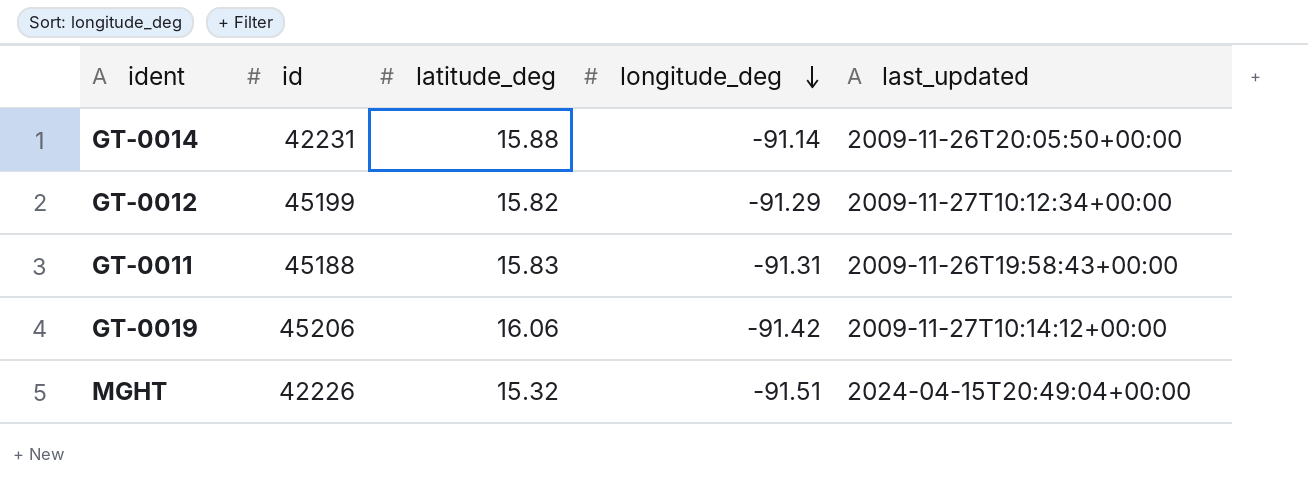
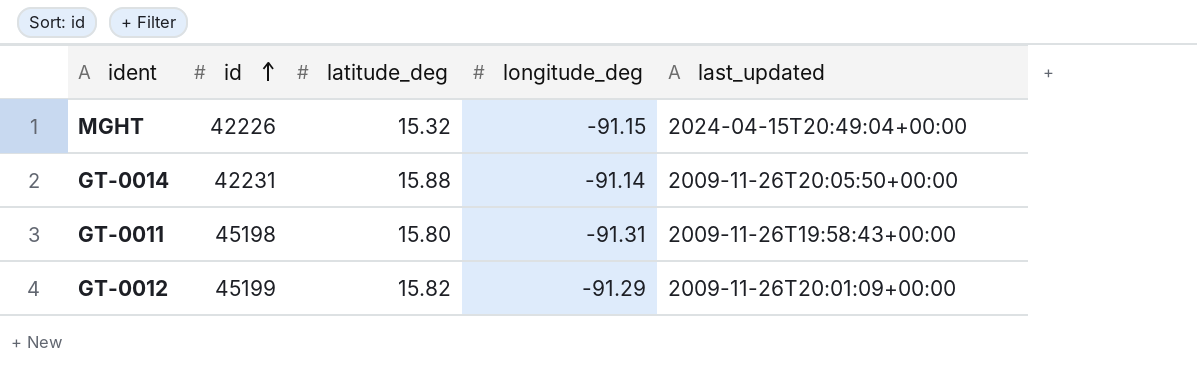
row order: longitude_deg descending -> id ascending
row GT-0019: 45206 | 16.06 | -91.42 | 2009-11-27T10:14:12+00:00 -> none
MGHT | longitude_deg: -91.51 -> -91.15
GT-0011 | id: 45188 -> 45198
GT-0011 | latitude_deg: 15.83 -> 15.80
GT-0012 | last_updated: 2009-11-27T10:12:34+00:00 -> 2009-11-26T20:01:09+00:00

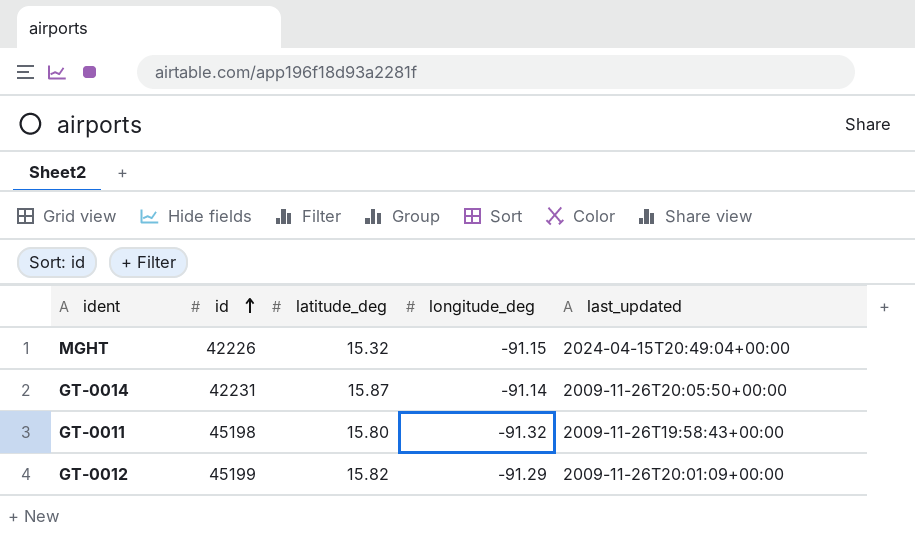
GT-0014 | latitude_deg: 15.88 -> 15.87
GT-0011 | longitude_deg: -91.31 -> -91.32

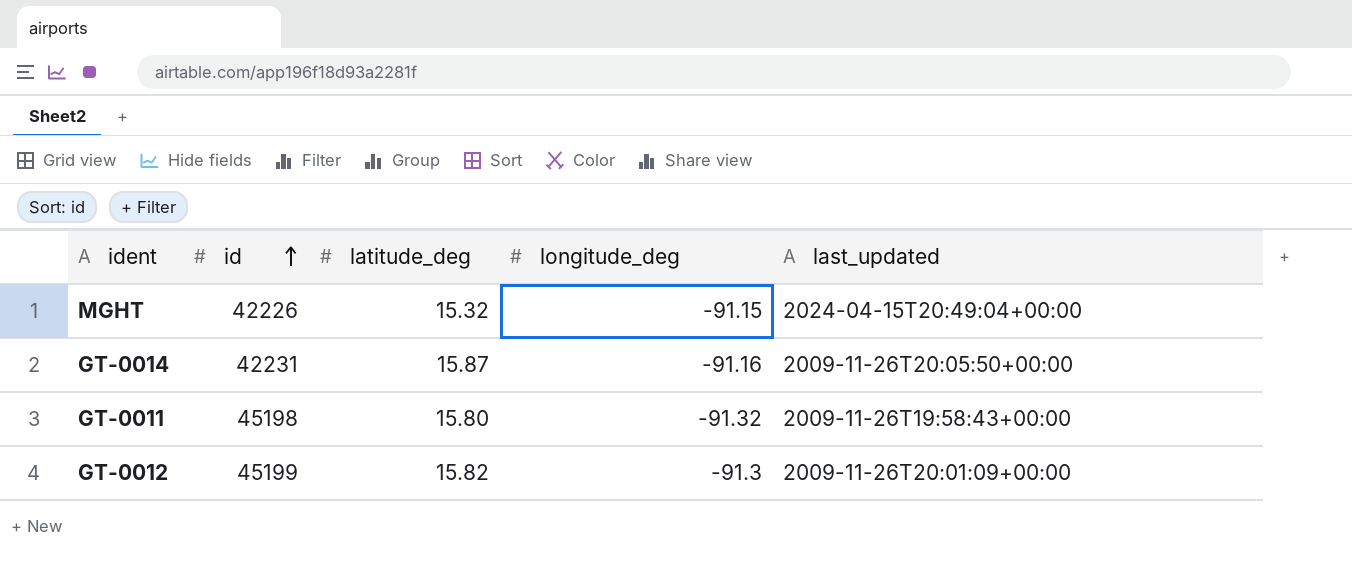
GT-0014 | longitude_deg: -91.14 -> -91.16
GT-0012 | longitude_deg: -91.29 -> -91.3

